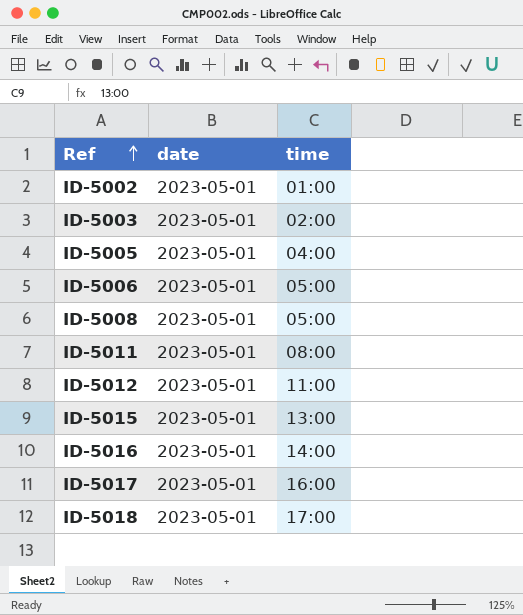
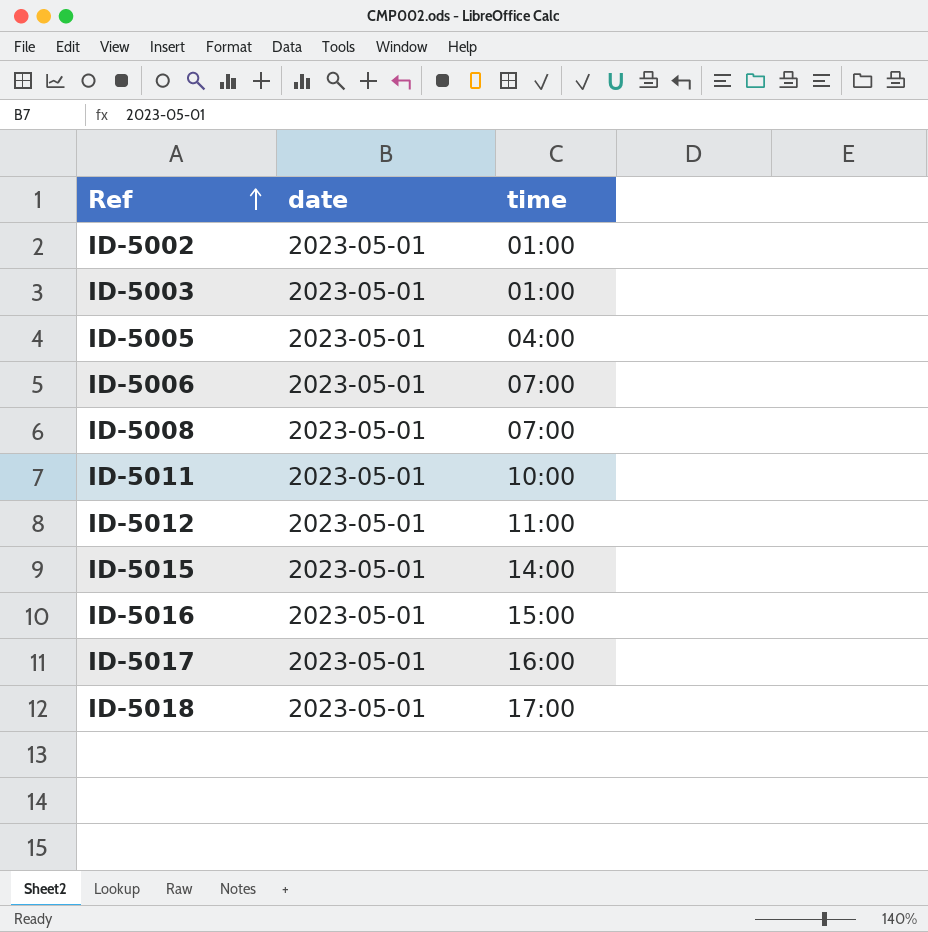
ID-5003 | time: 02:00 -> 01:00
ID-5006 | time: 05:00 -> 07:00
ID-5008 | time: 05:00 -> 07:00
ID-5011 | time: 08:00 -> 10:00
ID-5015 | time: 13:00 -> 14:00
ID-5016 | time: 14:00 -> 15:00

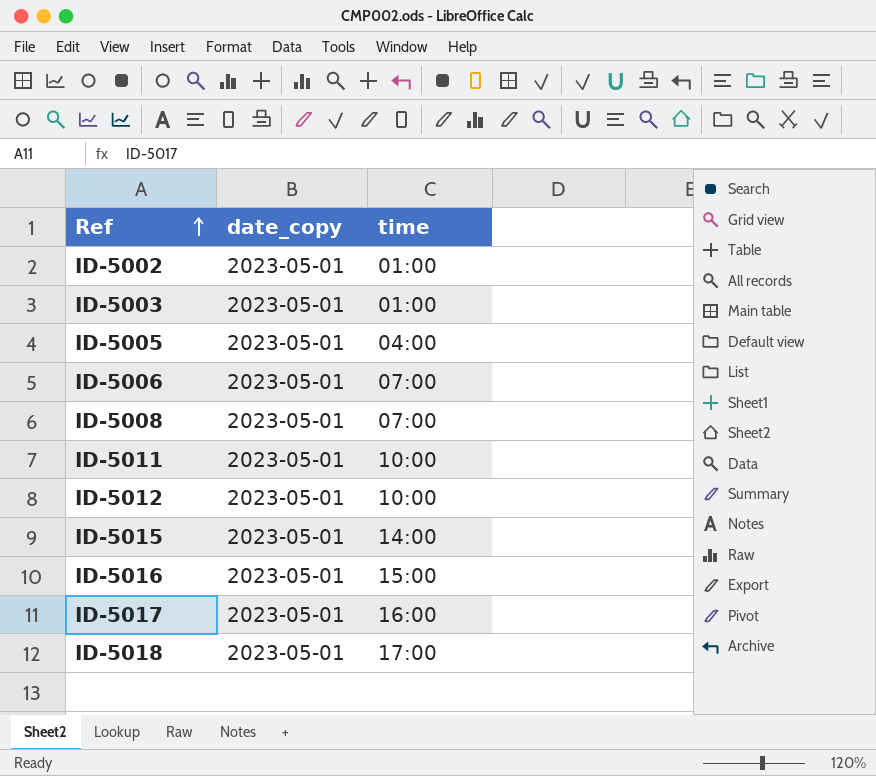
column name: date -> date_copy
ID-5012 | time: 11:00 -> 10:00

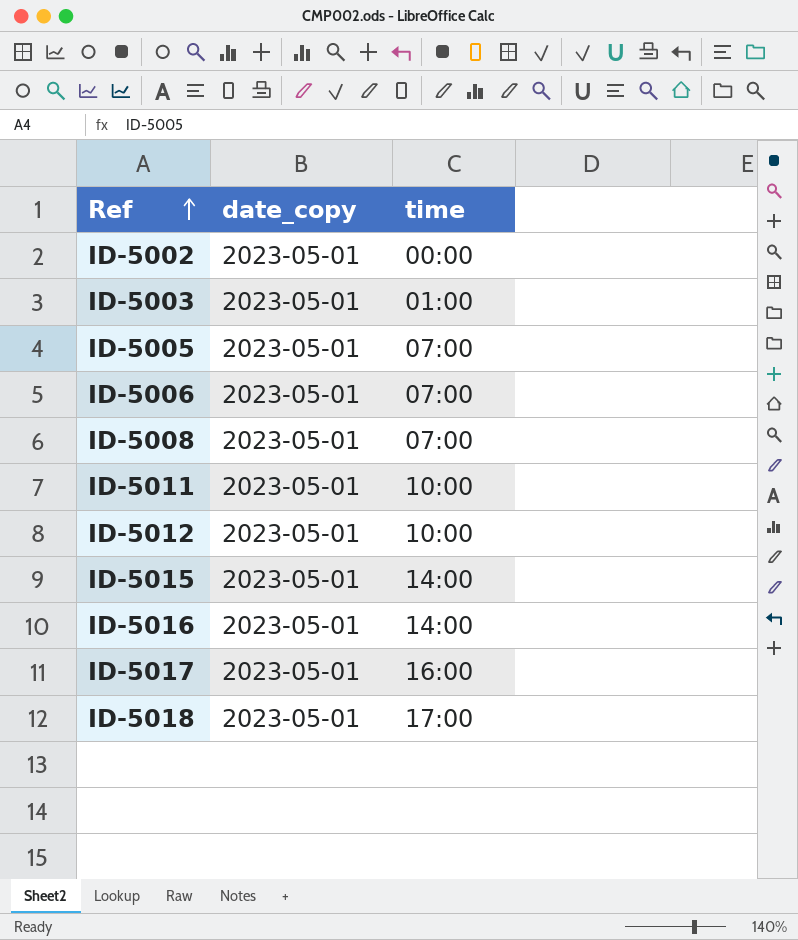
ID-5002 | time: 01:00 -> 00:00
ID-5005 | time: 04:00 -> 07:00
ID-5016 | time: 15:00 -> 14:00

